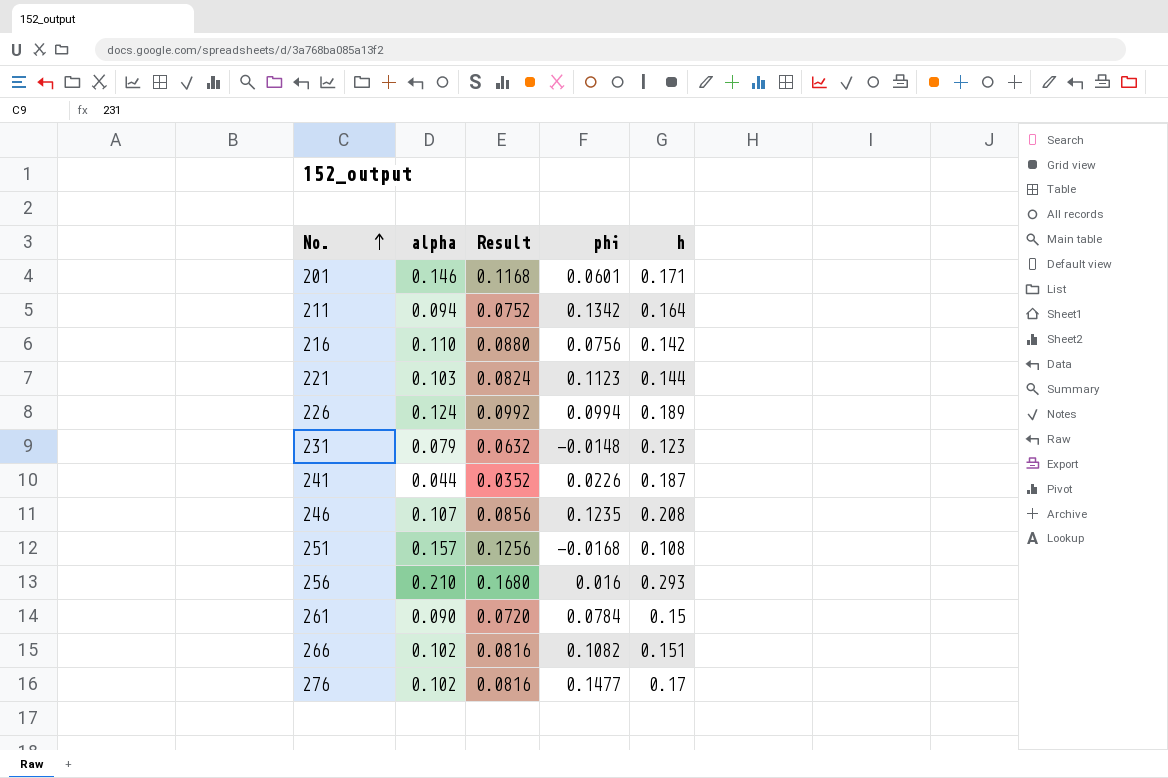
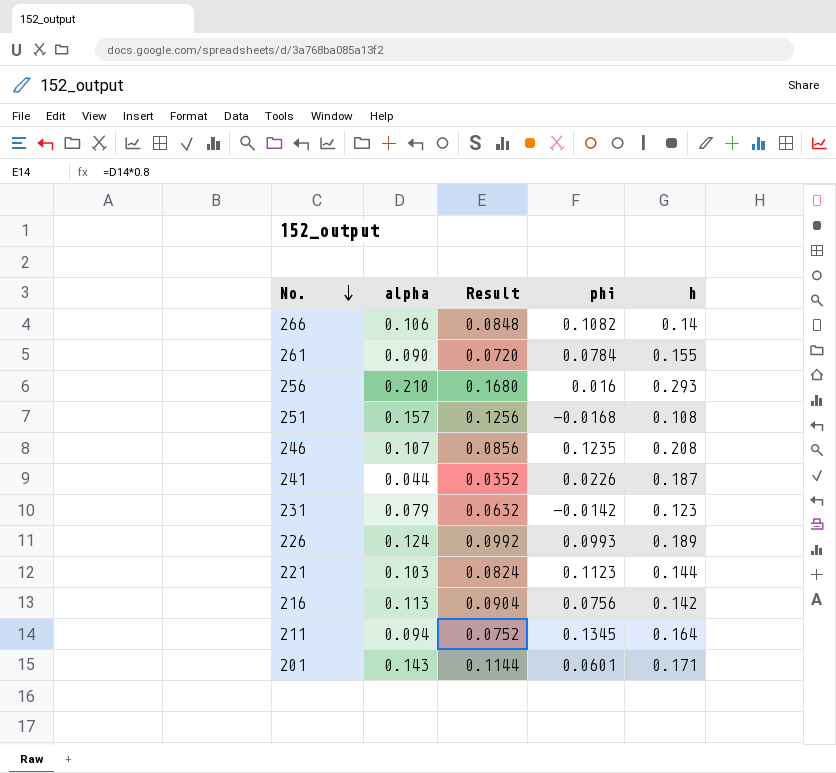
row order: No. ascending -> No. descending
row 276: 0.102 | 0.0816 | 0.1477 | 0.17 -> none
266 | alpha: 0.102 -> 0.106
266 | Result: 0.0816 -> 0.0848
266 | h: 0.151 -> 0.14
261 | h: 0.15 -> 0.155
231 | phi: -0.0148 -> -0.0142
226 | phi: 0.0994 -> 0.0993
216 | alpha: 0.110 -> 0.113
216 | Result: 0.0880 -> 0.0904
211 | phi: 0.1342 -> 0.1345
201 | alpha: 0.146 -> 0.143
201 | Result: 0.1168 -> 0.1144

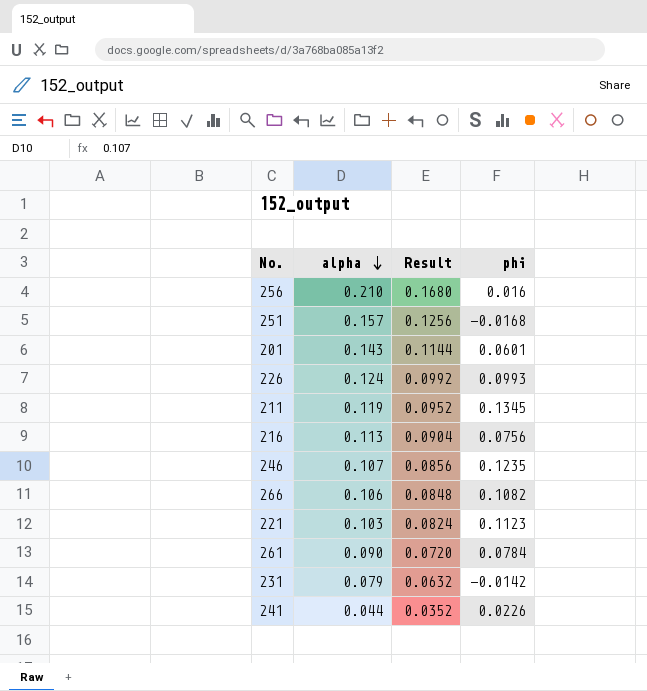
row order: No. descending -> alpha descending
column h | position: 5 -> none
211 | alpha: 0.094 -> 0.119
211 | Result: 0.0752 -> 0.0952

